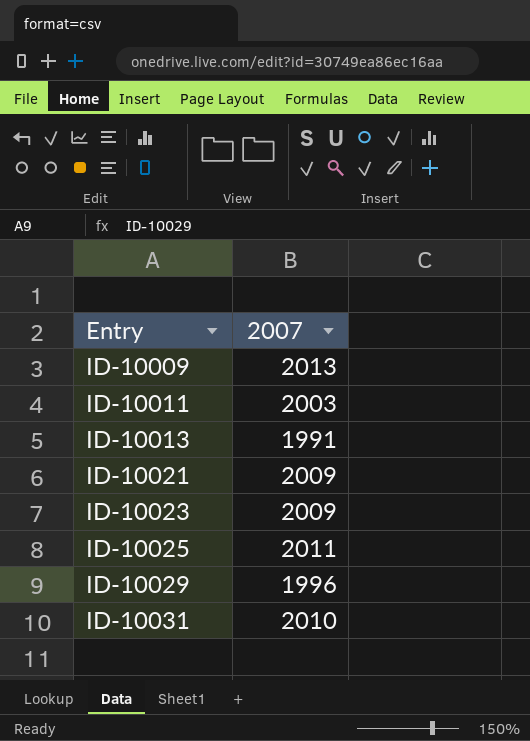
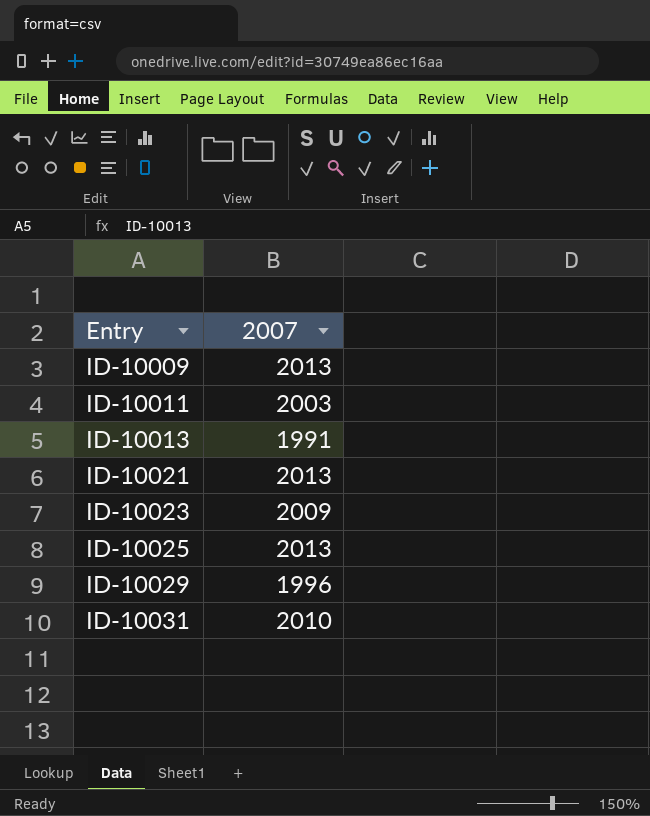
ID-10021 | 2007: 2009 -> 2013
ID-10025 | 2007: 2011 -> 2013

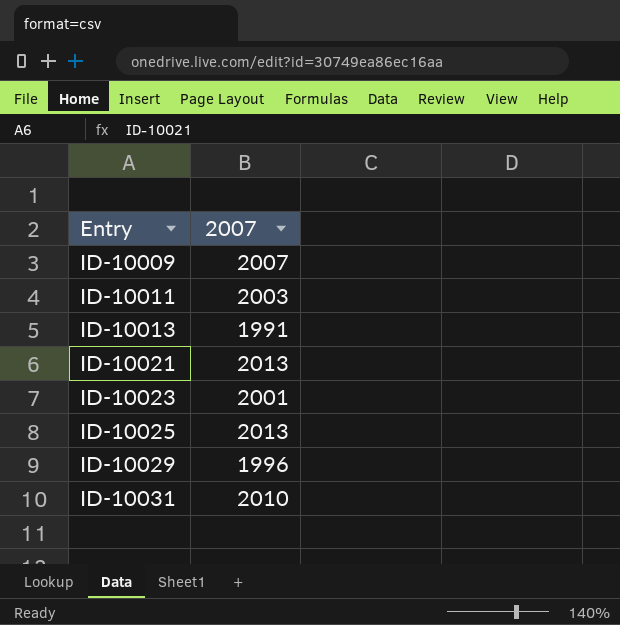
ID-10009 | 2007: 2013 -> 2007
ID-10023 | 2007: 2009 -> 2001

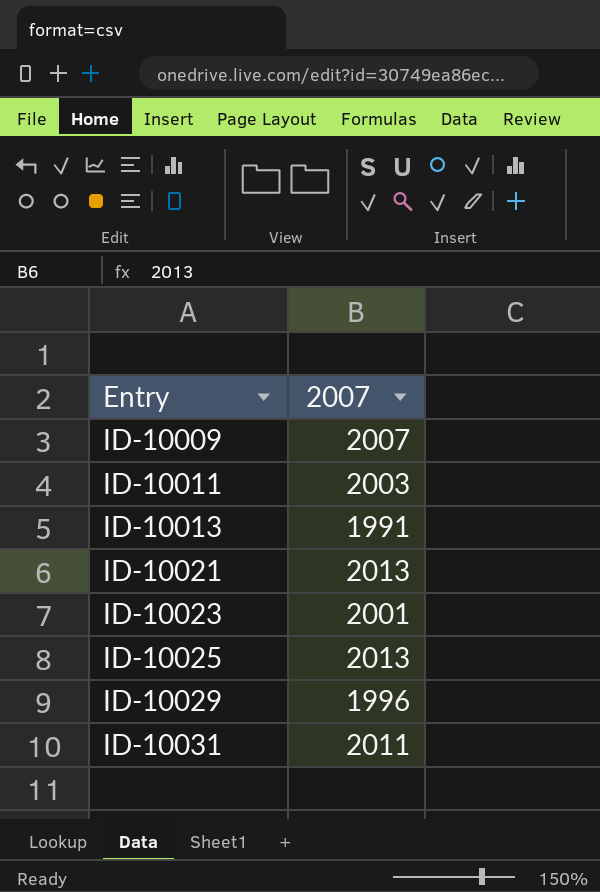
ID-10031 | 2007: 2010 -> 2011

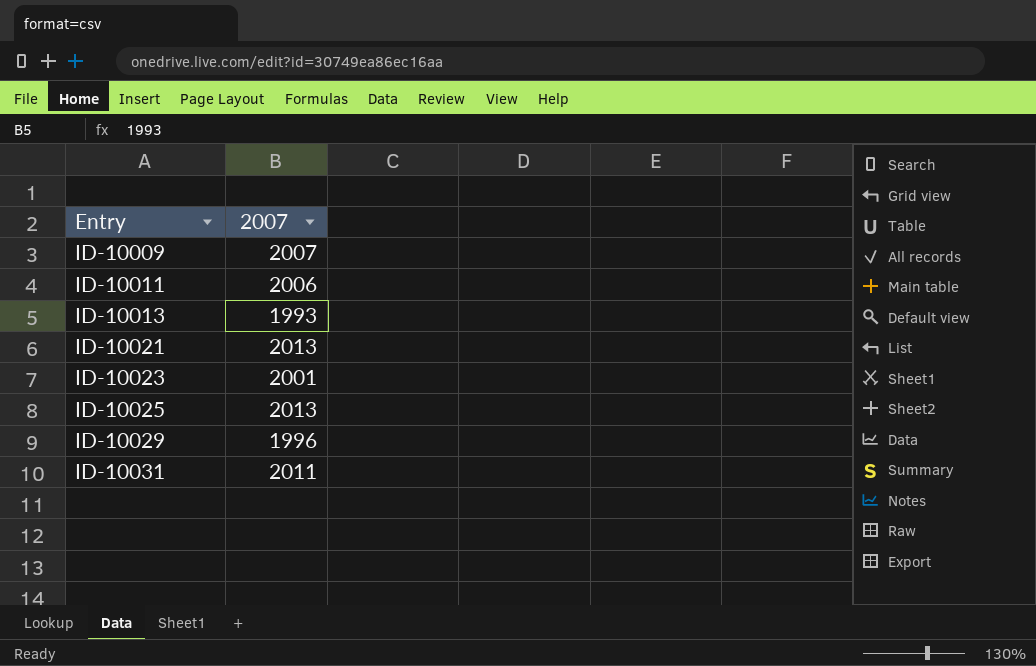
ID-10011 | 2007: 2003 -> 2006
ID-10013 | 2007: 1991 -> 1993

